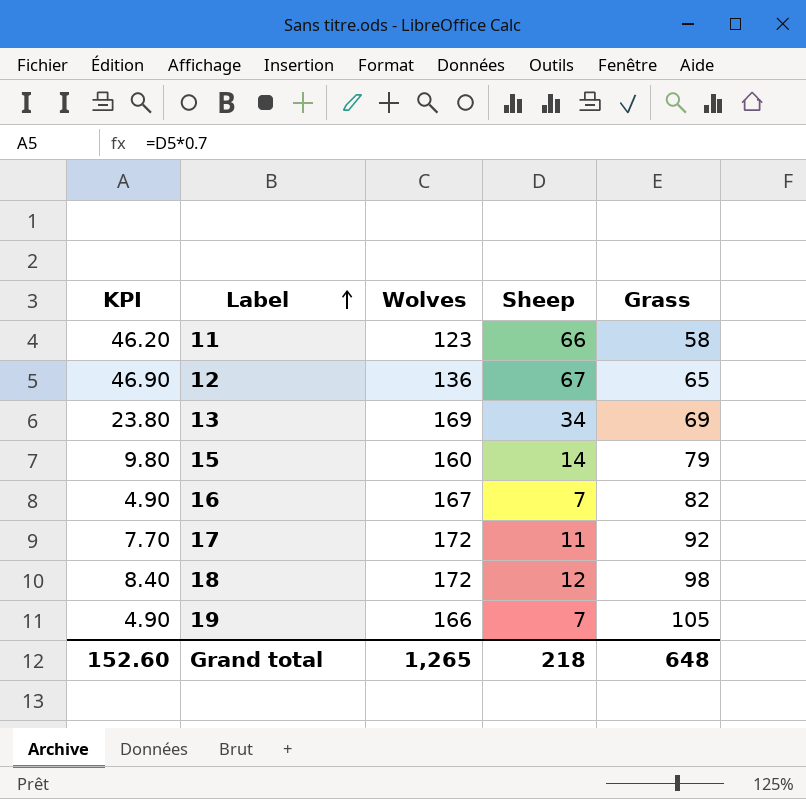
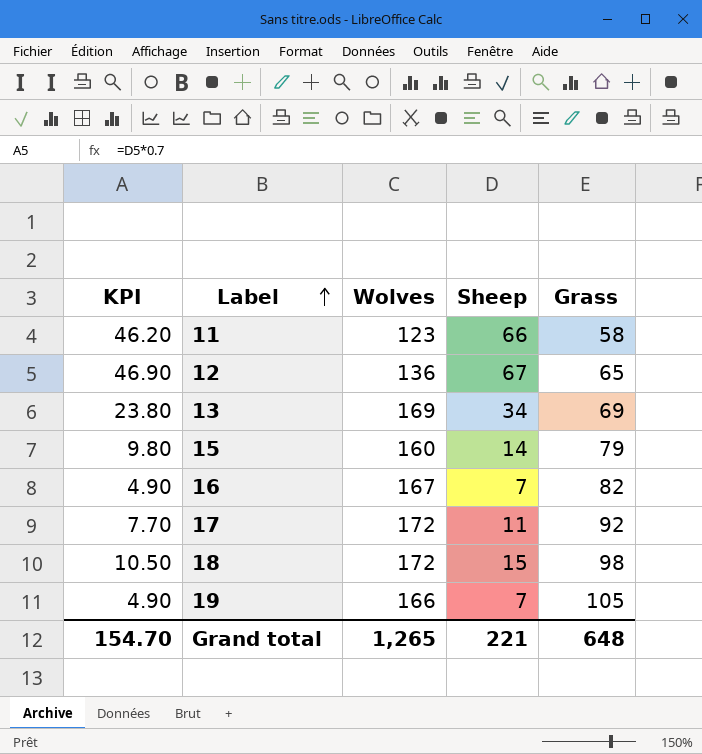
18 | KPI: 8.40 -> 10.50
18 | Sheep: 12 -> 15
Grand total | KPI: 152.60 -> 154.70
Grand total | Sheep: 218 -> 221

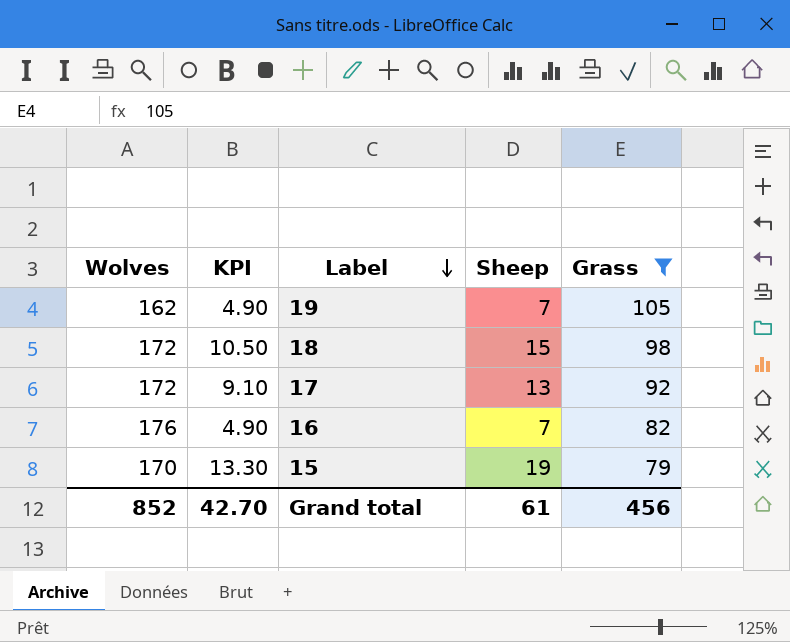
filter: none -> Grass >= 79
row order: Label ascending -> Label descending
column Wolves | position: 3 -> 1
19 | Wolves: 166 -> 162
17 | KPI: 7.70 -> 9.10
17 | Sheep: 11 -> 13
16 | Wolves: 167 -> 176
15 | Wolves: 160 -> 170
15 | KPI: 9.80 -> 13.30
15 | Sheep: 14 -> 19
Grand total | Wolves: 1,265 -> 852
Grand total | KPI: 154.70 -> 42.70
Grand total | Sheep: 221 -> 61
Grand total | Grass: 648 -> 456

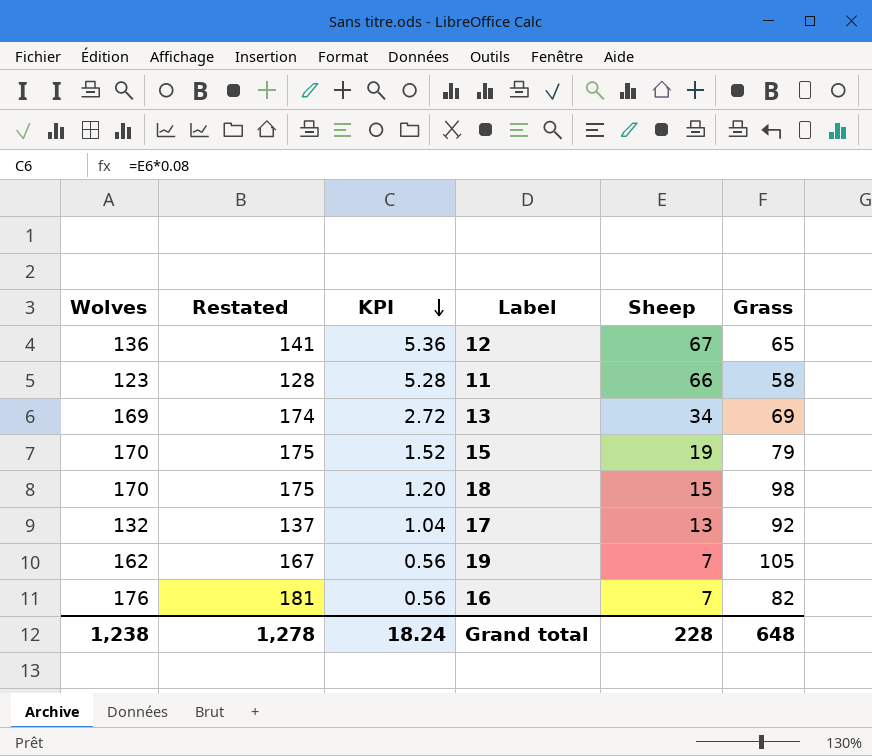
filter: Grass >= 79 -> none
row order: Label descending -> KPI descending
column Restated | formula: none -> [Wolves] + 5
column KPI | formula: [Sheep] * 0.7 -> [Sheep] * 0.08
18 | Wolves: 172 -> 170
17 | Wolves: 172 -> 132
Grand total | Wolves: 852 -> 1,238
Grand total | KPI: 42.70 -> 18.24
Grand total | Sheep: 61 -> 228
Grand total | Grass: 456 -> 648

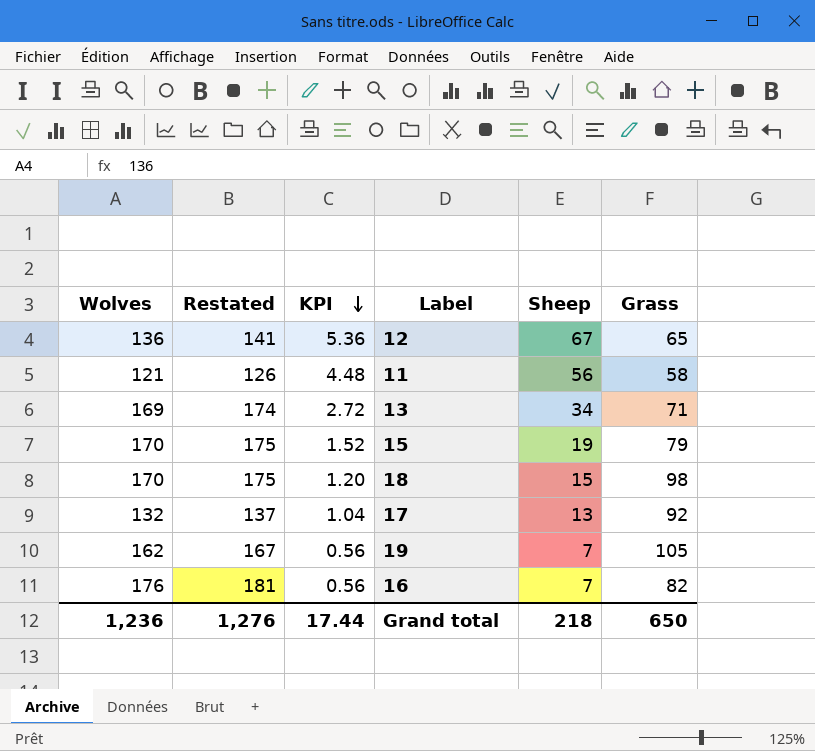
11 | Wolves: 123 -> 121
11 | Restated: 128 -> 126
11 | KPI: 5.28 -> 4.48
11 | Sheep: 66 -> 56
13 | Grass: 69 -> 71
Grand total | Wolves: 1,238 -> 1,236
Grand total | Restated: 1,278 -> 1,276
Grand total | KPI: 18.24 -> 17.44
Grand total | Sheep: 228 -> 218
Grand total | Grass: 648 -> 650

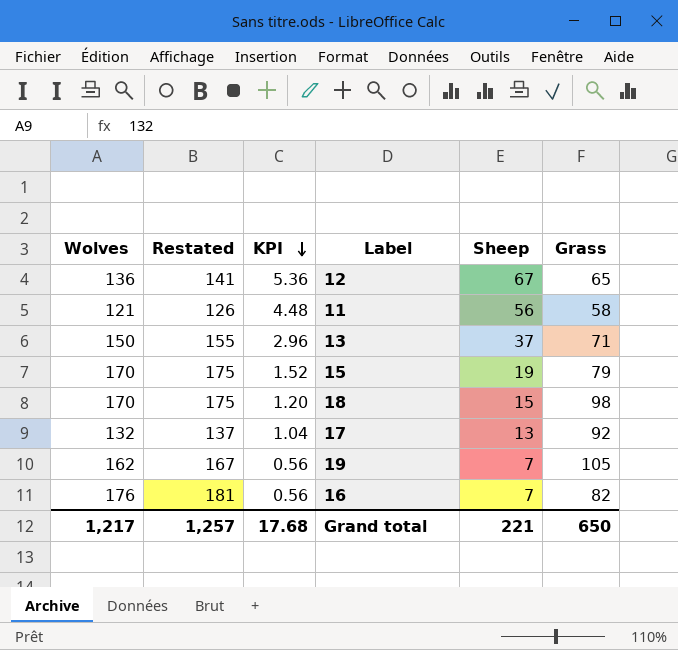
13 | Wolves: 169 -> 150
13 | Restated: 174 -> 155
13 | KPI: 2.72 -> 2.96
13 | Sheep: 34 -> 37
Grand total | Wolves: 1,236 -> 1,217
Grand total | Restated: 1,276 -> 1,257
Grand total | KPI: 17.44 -> 17.68
Grand total | Sheep: 218 -> 221

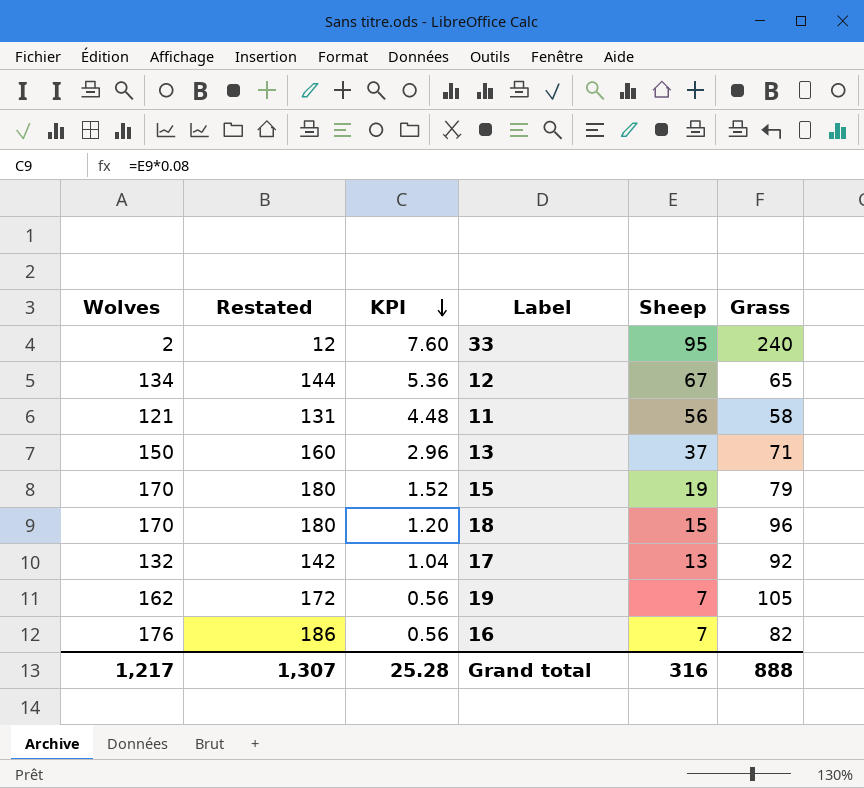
column Restated | formula: [Wolves] + 5 -> [Wolves] + 10
row 33: none -> 2 | 12 | 7.60 | 95 | 240
12 | Wolves: 136 -> 134
18 | Grass: 98 -> 96
Grand total | Restated: 1,257 -> 1,307
Grand total | KPI: 17.68 -> 25.28
Grand total | Sheep: 221 -> 316
Grand total | Grass: 650 -> 888

